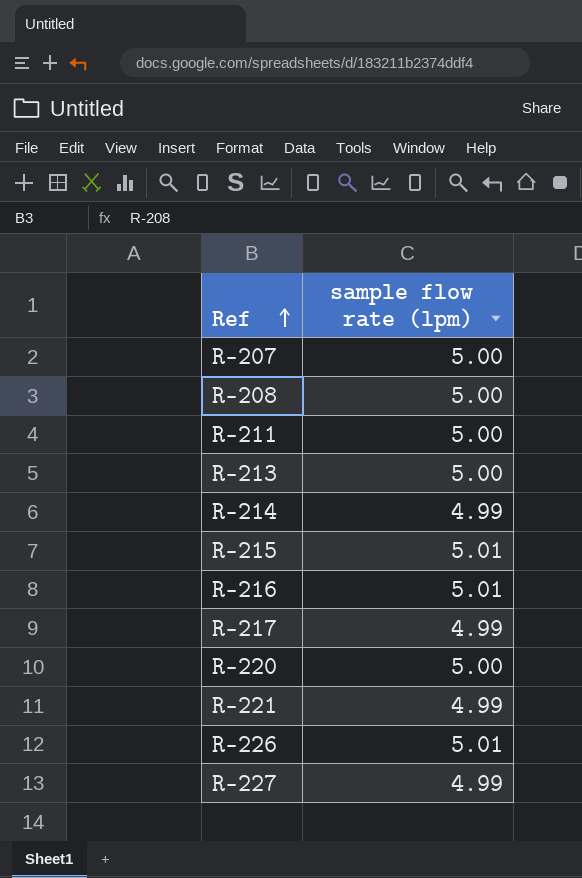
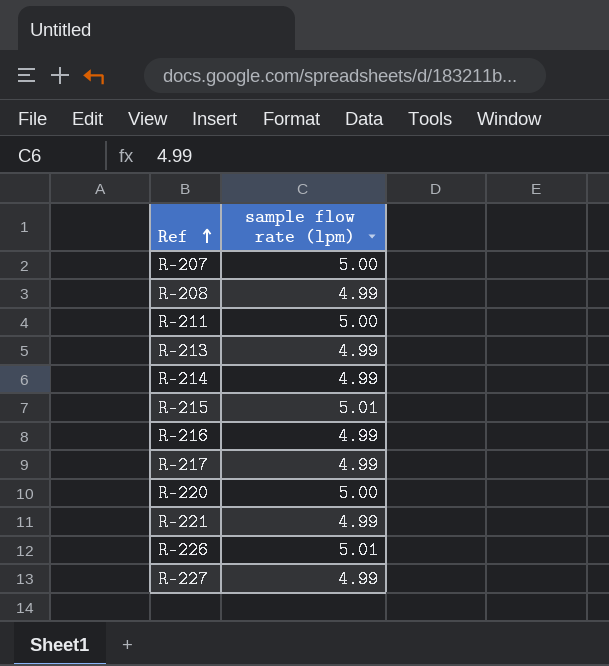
R-208 | sample flow rate (lpm): 5.00 -> 4.99
R-213 | sample flow rate (lpm): 5.00 -> 4.99
R-216 | sample flow rate (lpm): 5.01 -> 4.99

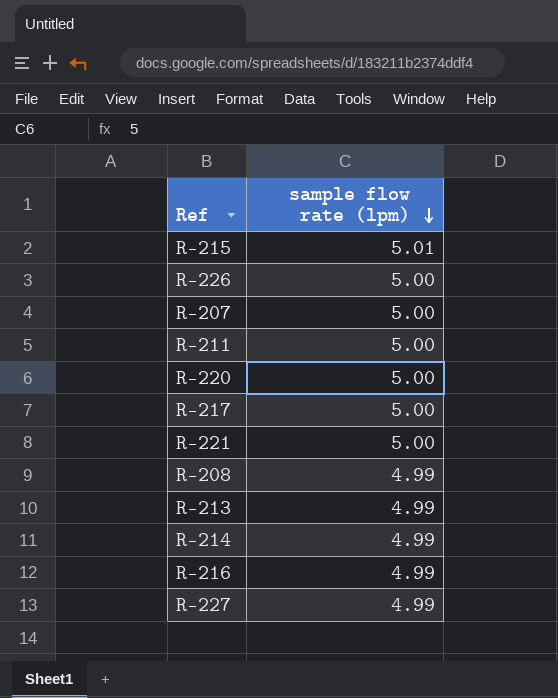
row order: Ref ascending -> sample flow rate (lpm) descending
R-226 | sample flow rate (lpm): 5.01 -> 5.00
R-217 | sample flow rate (lpm): 4.99 -> 5.00
R-221 | sample flow rate (lpm): 4.99 -> 5.00

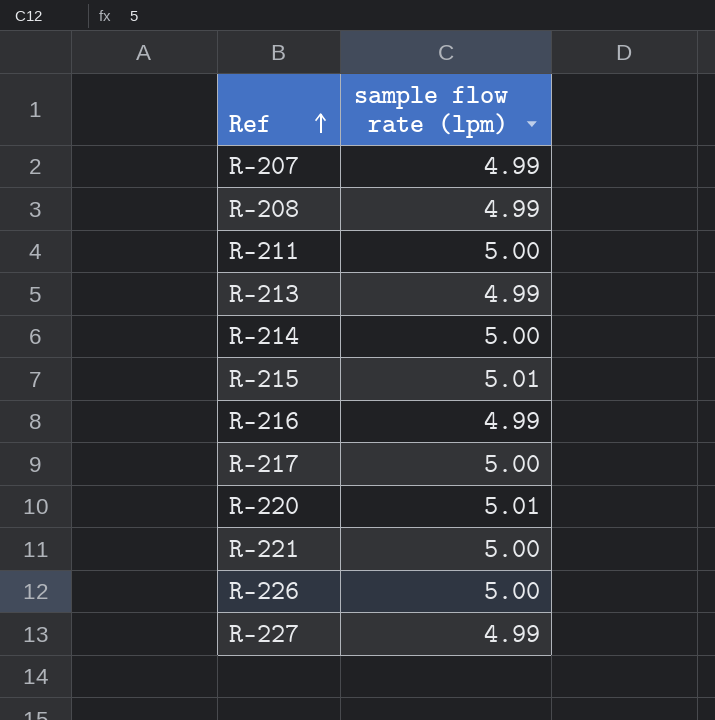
row order: sample flow rate (lpm) descending -> Ref ascending
R-207 | sample flow rate (lpm): 5.00 -> 4.99
R-214 | sample flow rate (lpm): 4.99 -> 5.00
R-220 | sample flow rate (lpm): 5.00 -> 5.01

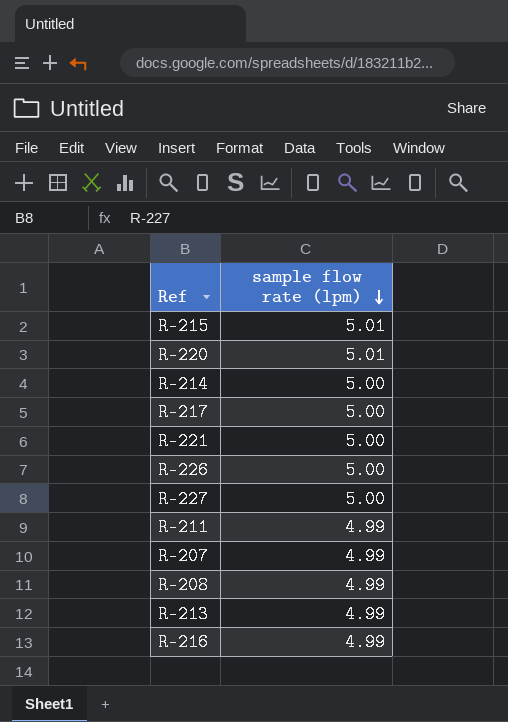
row order: Ref ascending -> sample flow rate (lpm) descending
R-227 | sample flow rate (lpm): 4.99 -> 5.00
R-211 | sample flow rate (lpm): 5.00 -> 4.99

